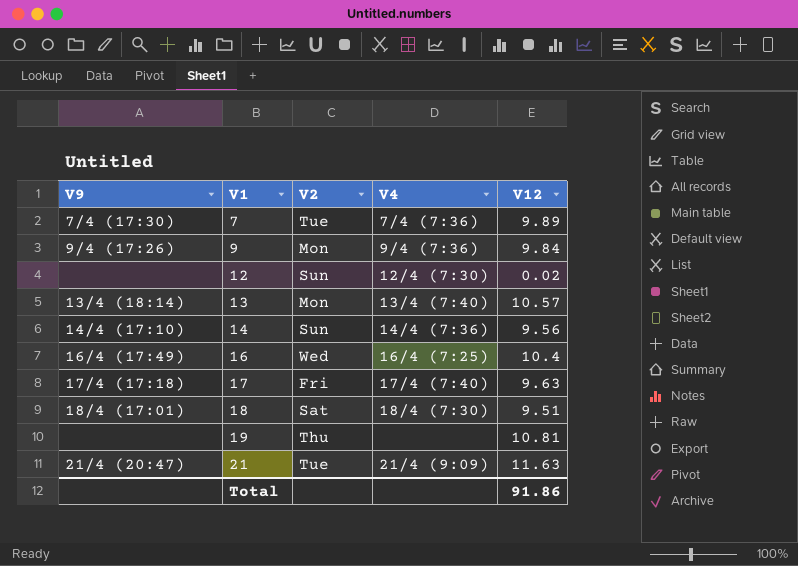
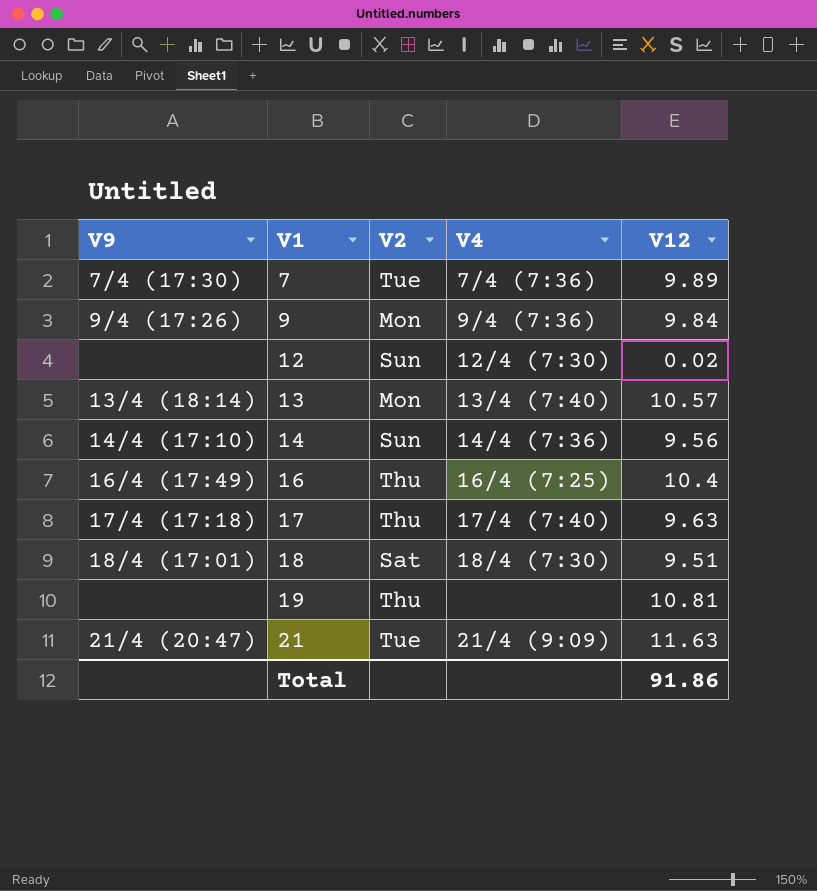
16 | V2: Wed -> Thu
17 | V2: Fri -> Thu

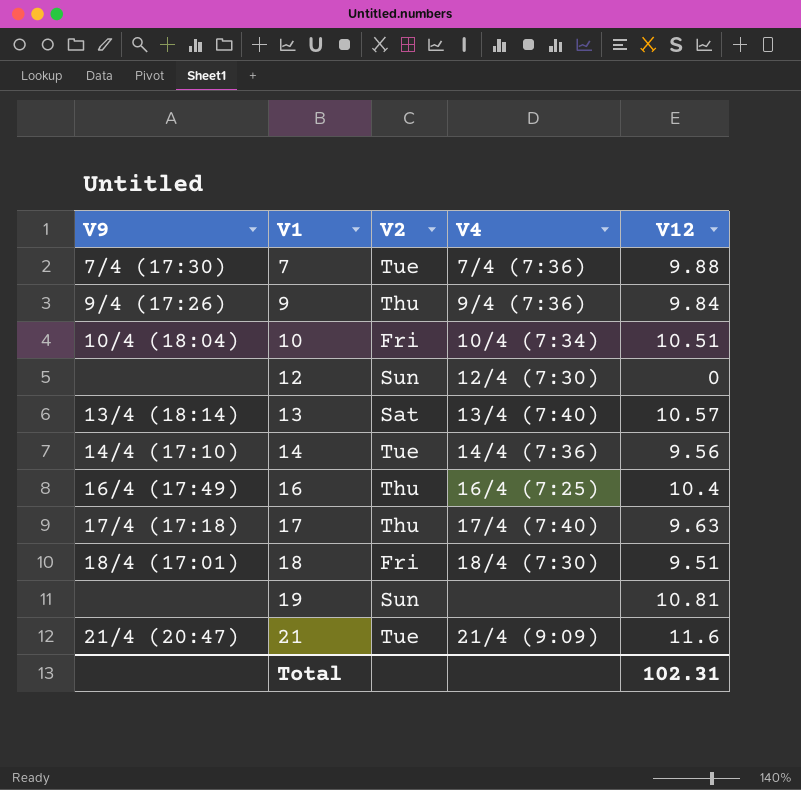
7 | V12: 9.89 -> 9.88
9 | V2: Mon -> Thu
row 10: none -> 10/4 (18:04) | Fri | 10/4 (7:34) | 10.51
12 | V12: 0.02 -> 0
13 | V2: Mon -> Sat
14 | V2: Sun -> Tue
18 | V2: Sat -> Fri
19 | V2: Thu -> Sun
21 | V12: 11.63 -> 11.6
Total | V12: 91.86 -> 102.31

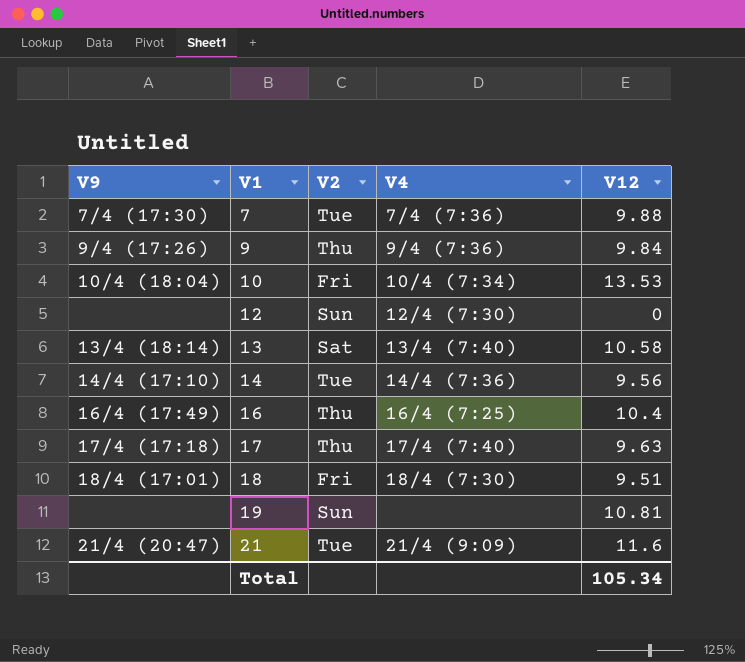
10 | V12: 10.51 -> 13.53
13 | V12: 10.57 -> 10.58
Total | V12: 102.31 -> 105.34

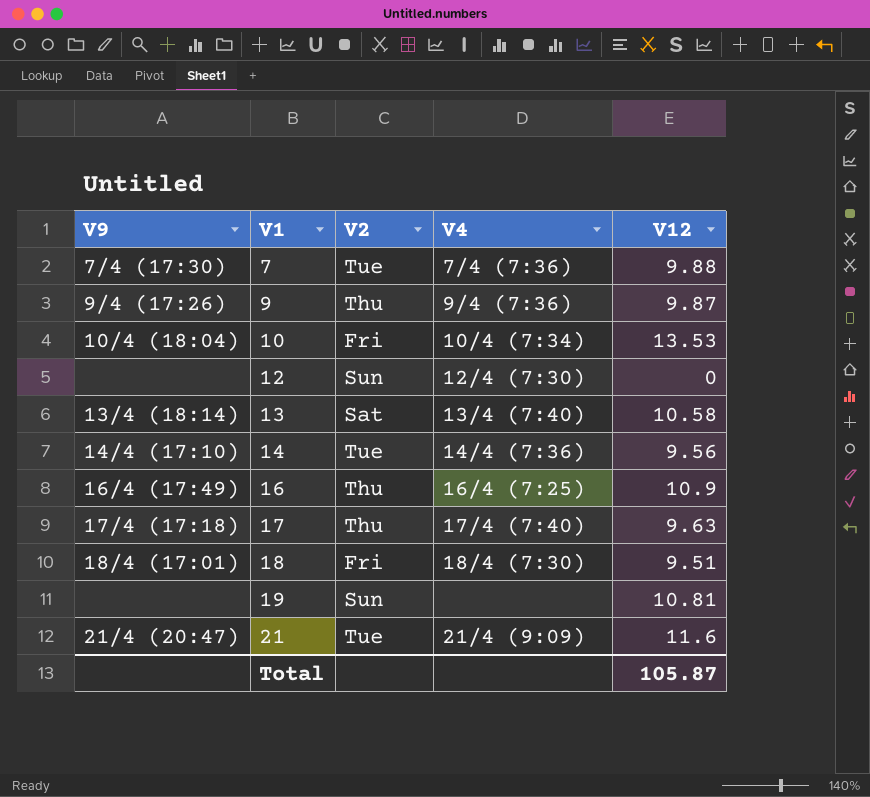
9 | V12: 9.84 -> 9.87
16 | V12: 10.4 -> 10.9
Total | V12: 105.34 -> 105.87

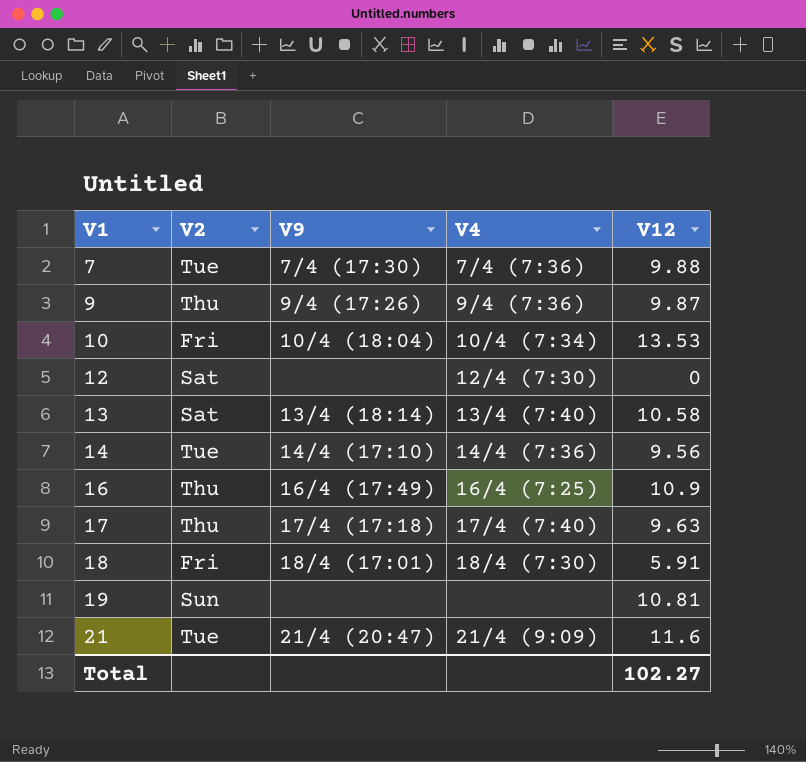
column V9 | position: 1 -> 3
12 | V2: Sun -> Sat
18 | V12: 9.51 -> 5.91
Total | V12: 105.87 -> 102.27

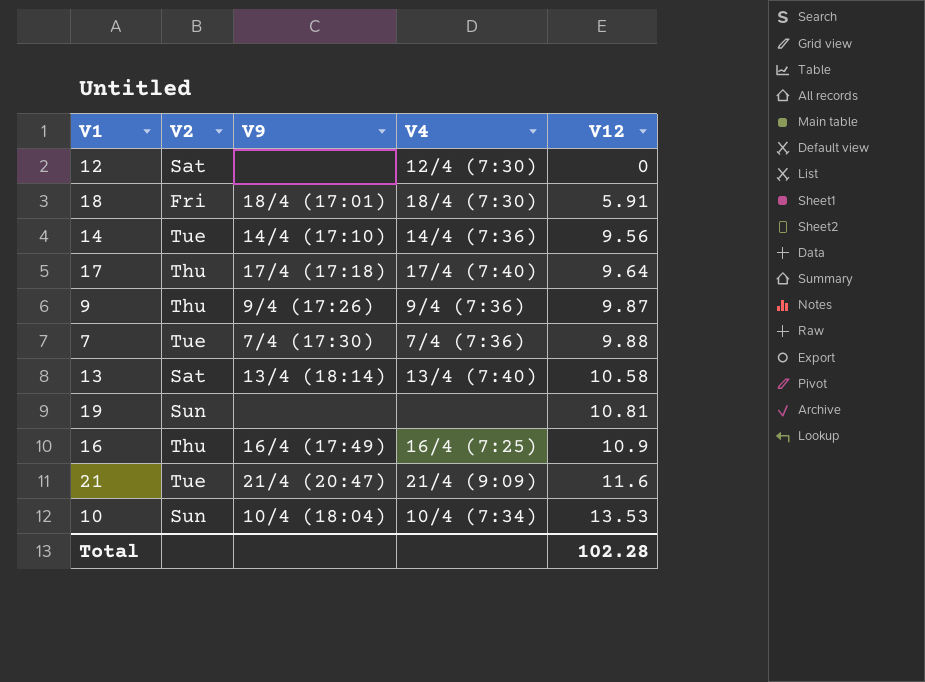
row order: V1 ascending -> V12 ascending
17 | V12: 9.63 -> 9.64
10 | V2: Fri -> Sun
Total | V12: 102.27 -> 102.28

